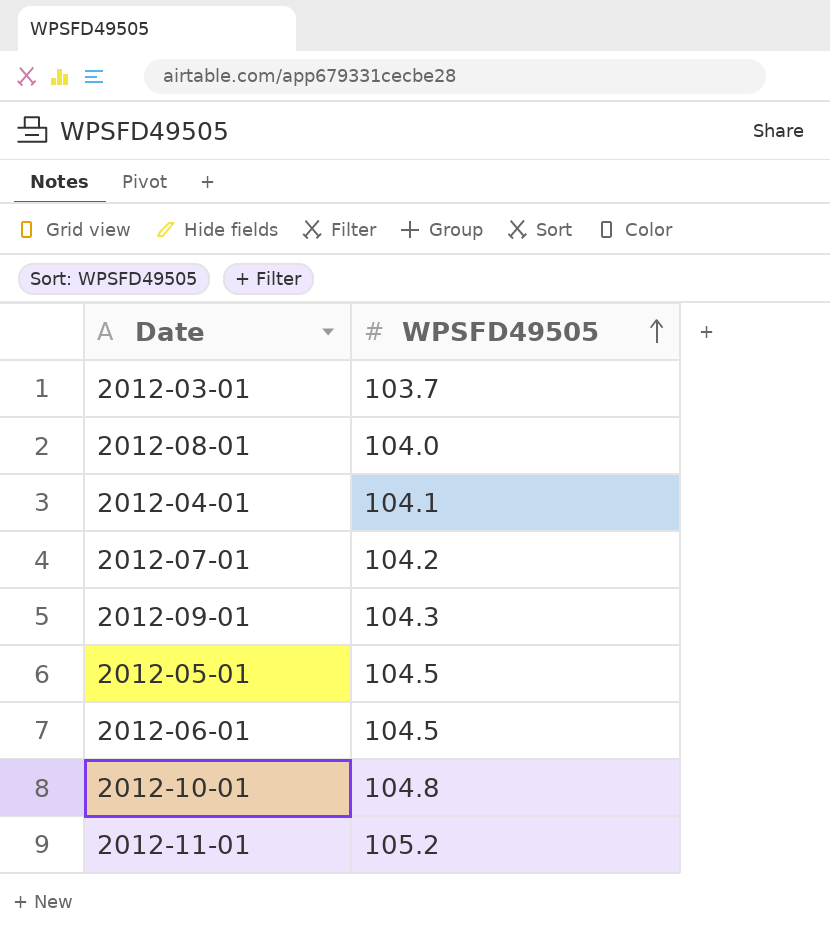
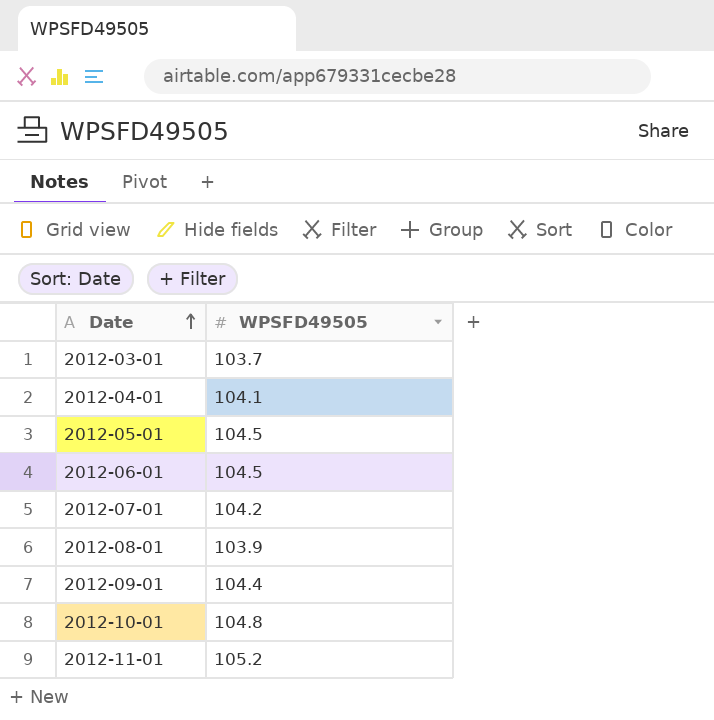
row order: WPSFD49505 ascending -> Date ascending
2012-08-01 | WPSFD49505: 104.0 -> 103.9
2012-09-01 | WPSFD49505: 104.3 -> 104.4

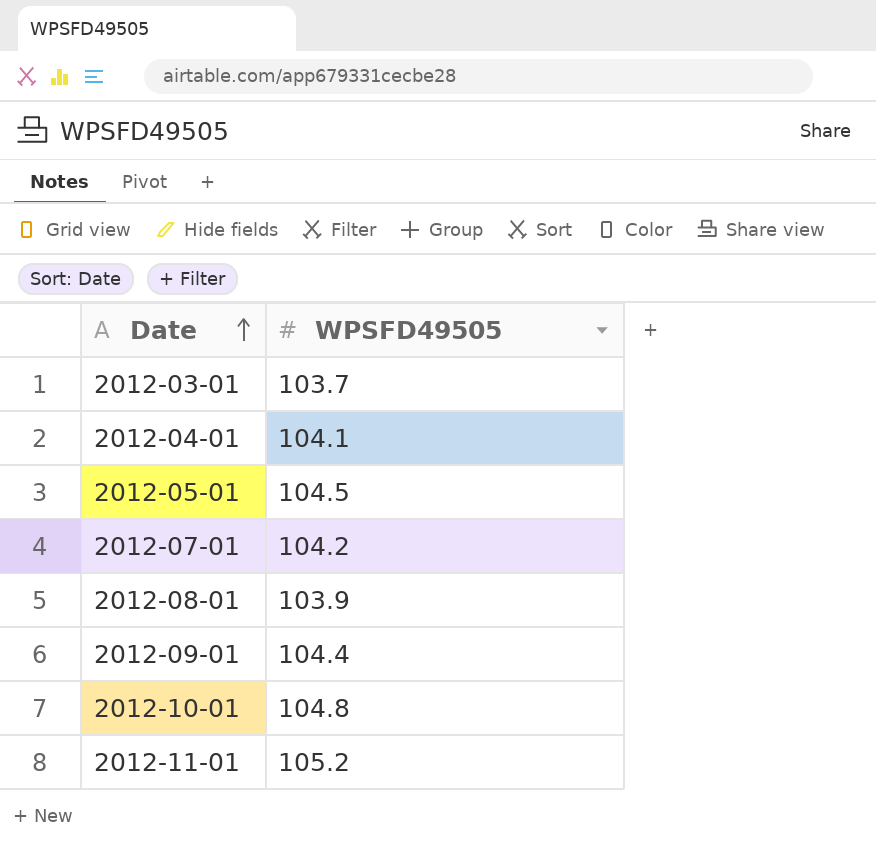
row 2012-06-01: 104.5 -> none

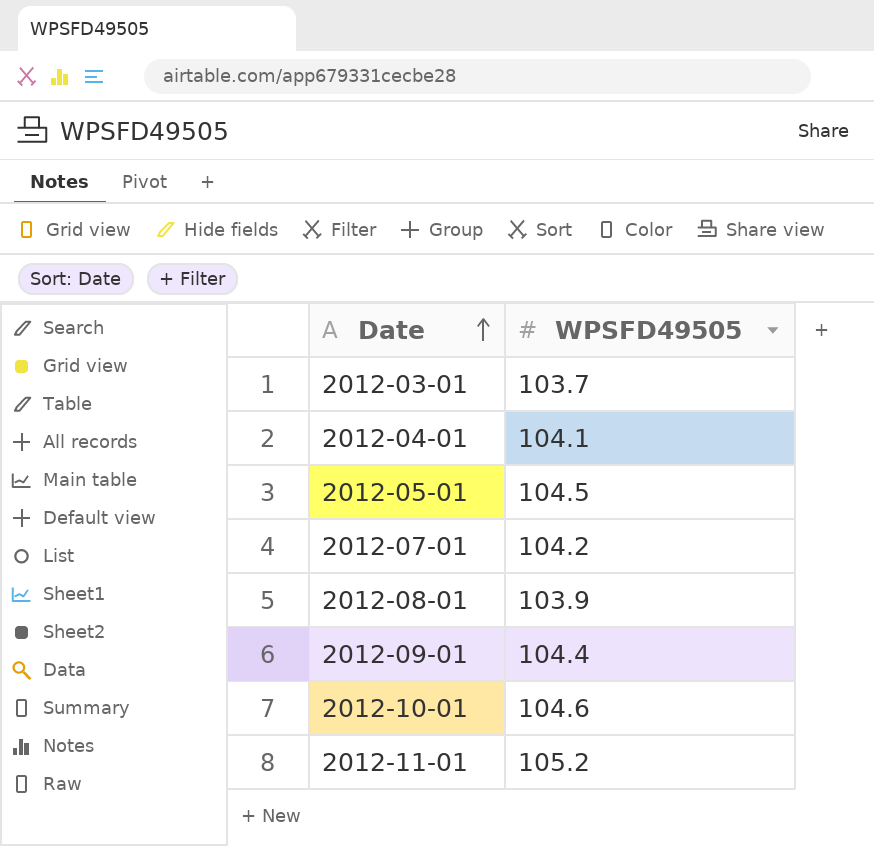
2012-10-01 | WPSFD49505: 104.8 -> 104.6

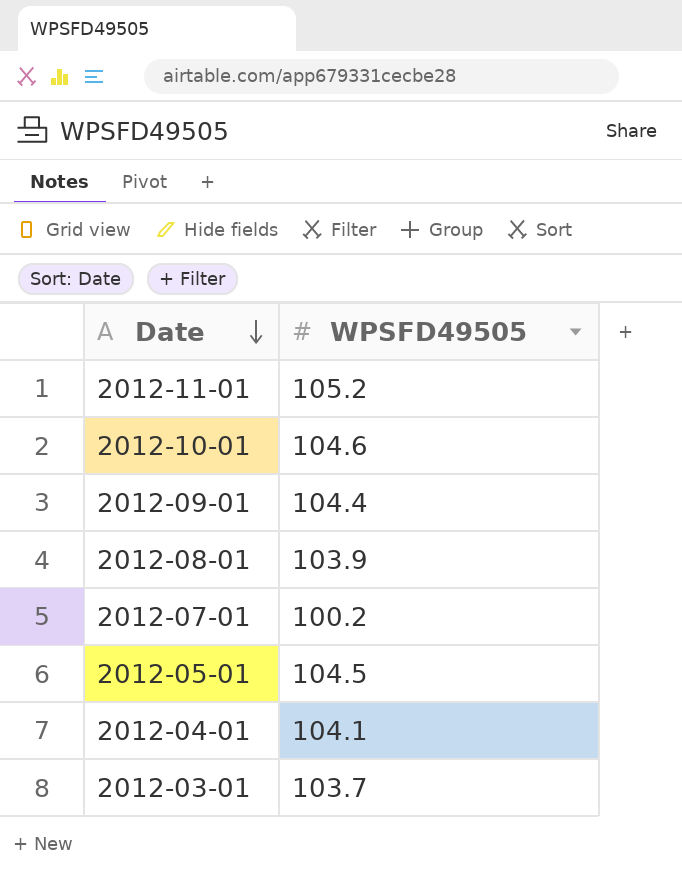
row order: Date ascending -> Date descending
2012-07-01 | WPSFD49505: 104.2 -> 100.2

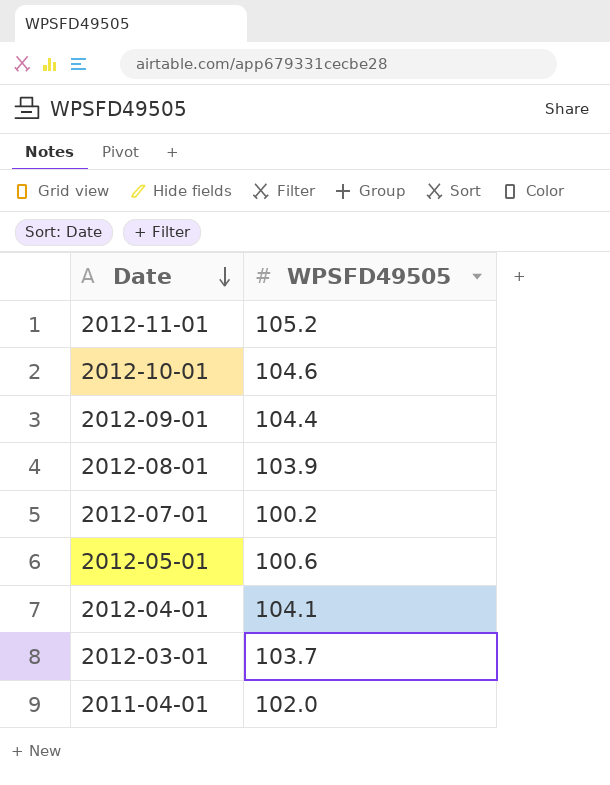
2012-05-01 | WPSFD49505: 104.5 -> 100.6
row 2011-04-01: none -> 102.0

